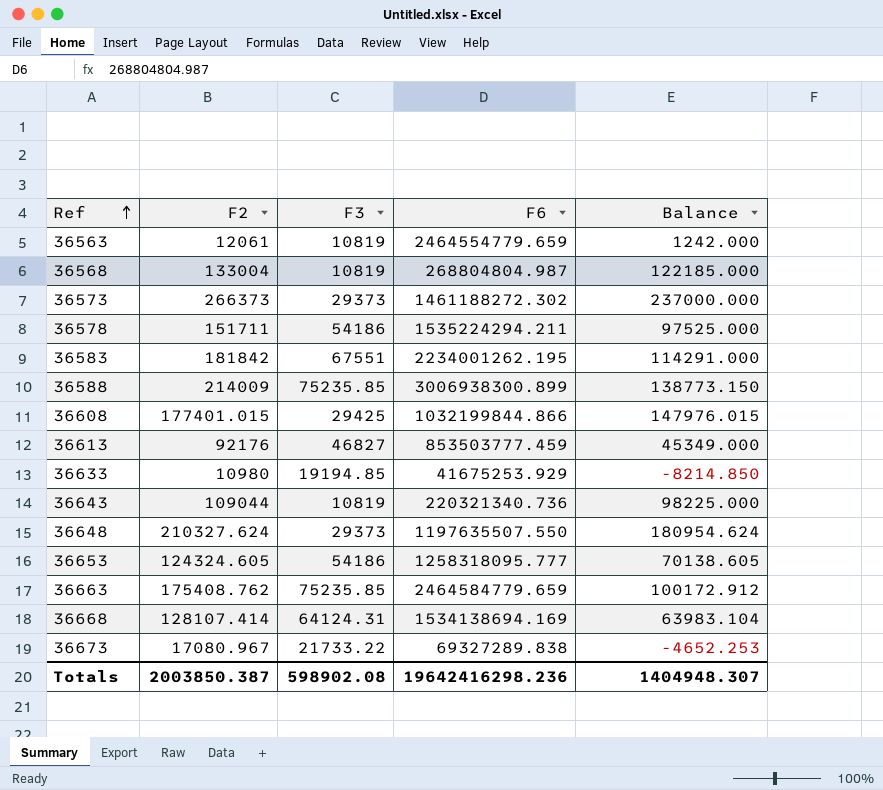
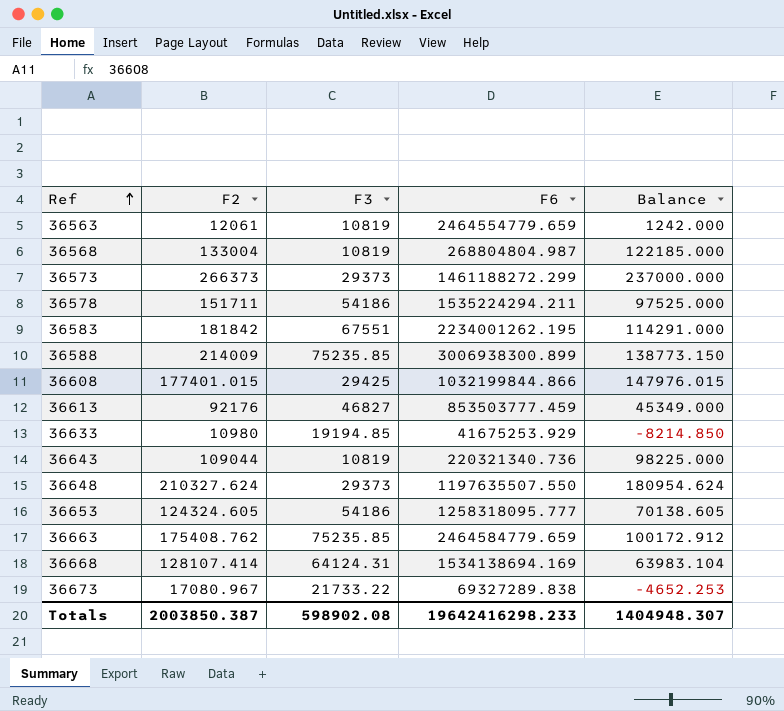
36573 | F6: 1461188272.302 -> 1461188272.299
Totals | F6: 19642416298.236 -> 19642416298.233

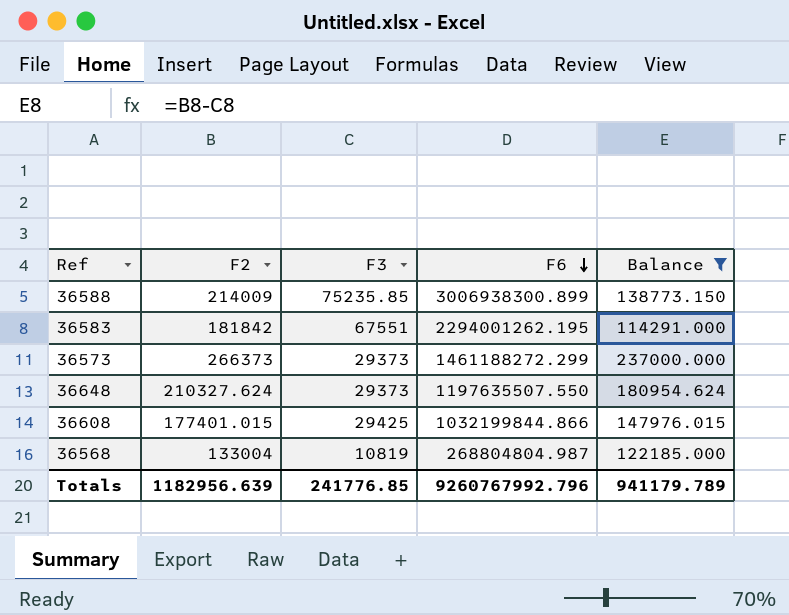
filter: none -> Balance >= 114291.000
row order: Ref ascending -> F6 descending
36583 | F6: 2234001262.195 -> 2294001262.195
Totals | F2: 2003850.387 -> 1182956.639
Totals | F3: 598902.08 -> 241776.85
Totals | F6: 19642416298.233 -> 9260767992.796
Totals | Balance: 1404948.307 -> 941179.789

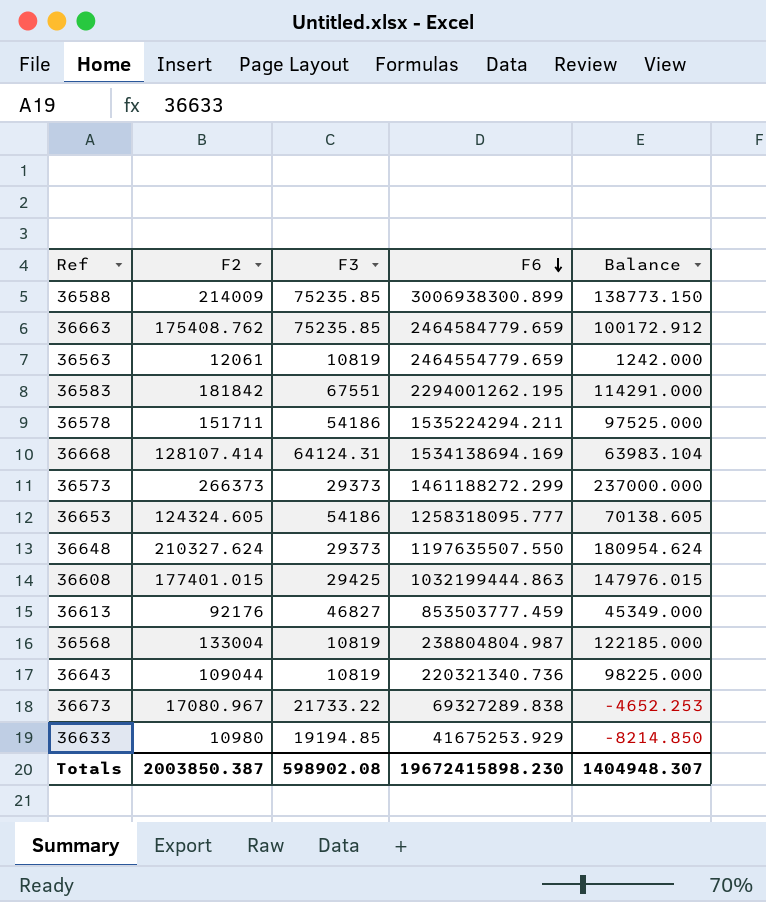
filter: Balance >= 114291.000 -> none
36608 | F6: 1032199844.866 -> 1032199444.863
36568 | F6: 268804804.987 -> 238804804.987
Totals | F2: 1182956.639 -> 2003850.387
Totals | F3: 241776.85 -> 598902.08
Totals | F6: 9260767992.796 -> 19672415898.230
Totals | Balance: 941179.789 -> 1404948.307

